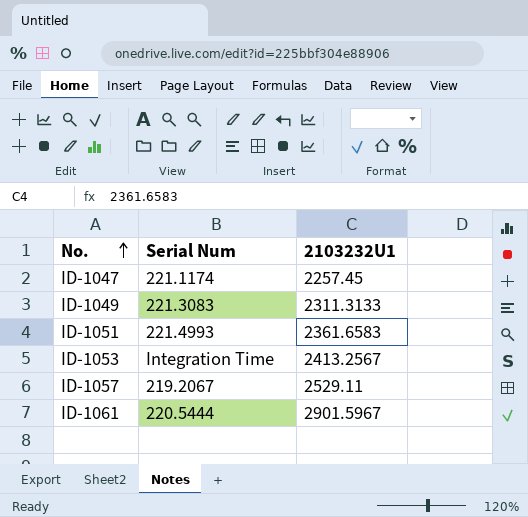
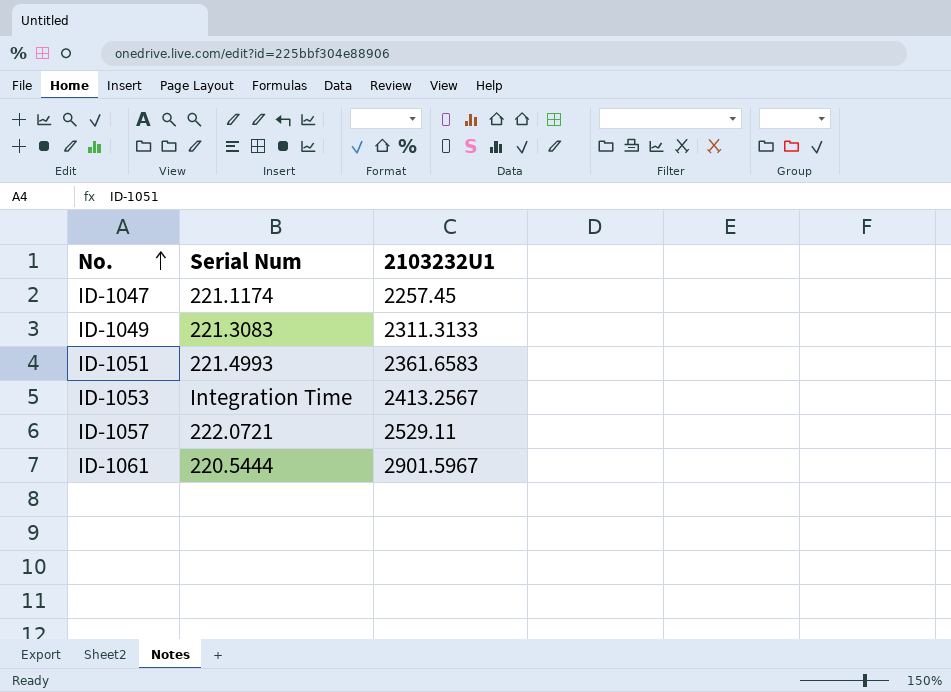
ID-1057 | Serial Num: 219.2067 -> 222.0721

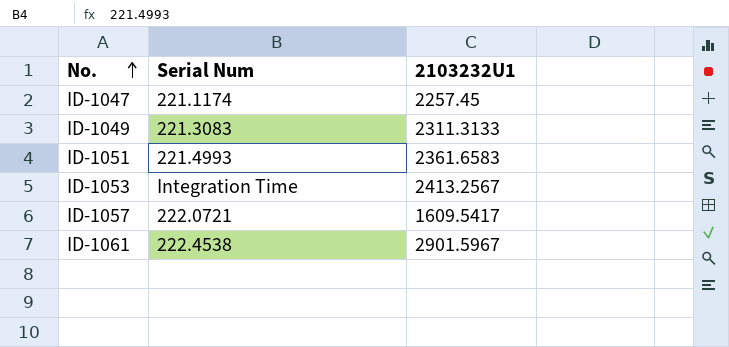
ID-1057 | 2103232U1: 2529.11 -> 1609.5417
ID-1061 | Serial Num: 220.5444 -> 222.4538

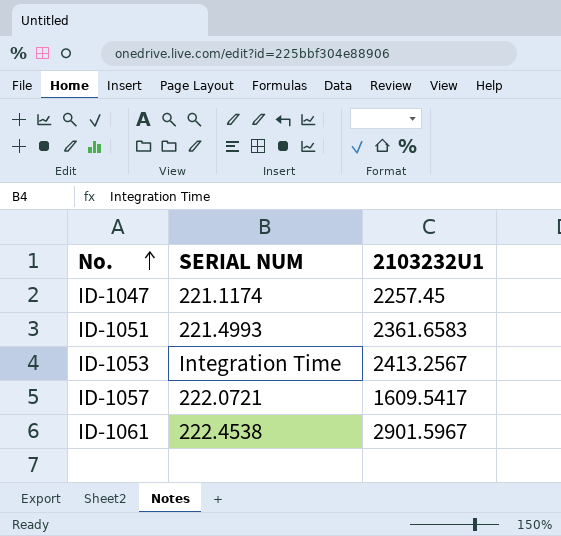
column name: Serial Num -> SERIAL NUM
row ID-1049: 221.3083 | 2311.3133 -> none

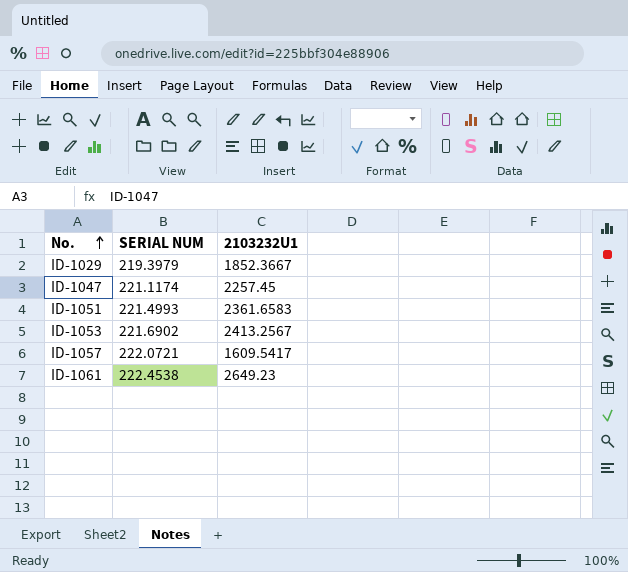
row ID-1029: none -> 219.3979 | 1852.3667
ID-1053 | SERIAL NUM: Integration Time -> 221.6902
ID-1061 | 2103232U1: 2901.5967 -> 2649.23

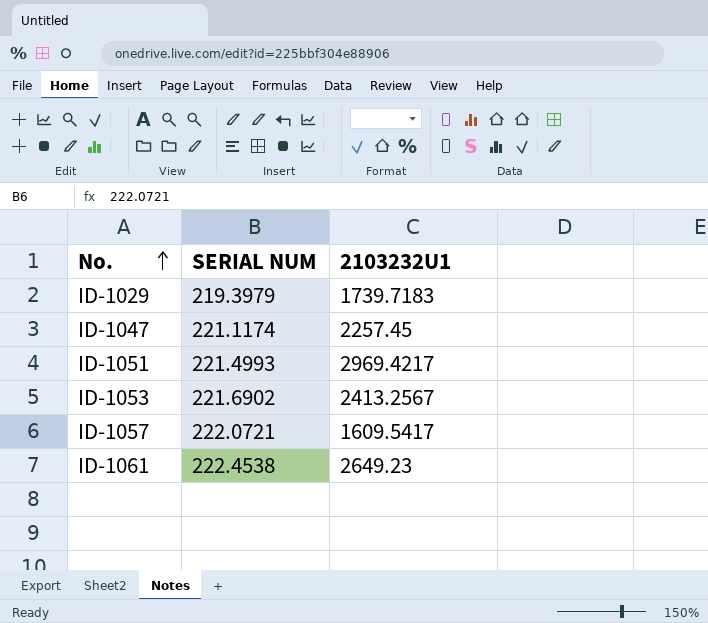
ID-1029 | 2103232U1: 1852.3667 -> 1739.7183
ID-1051 | 2103232U1: 2361.6583 -> 2969.4217

